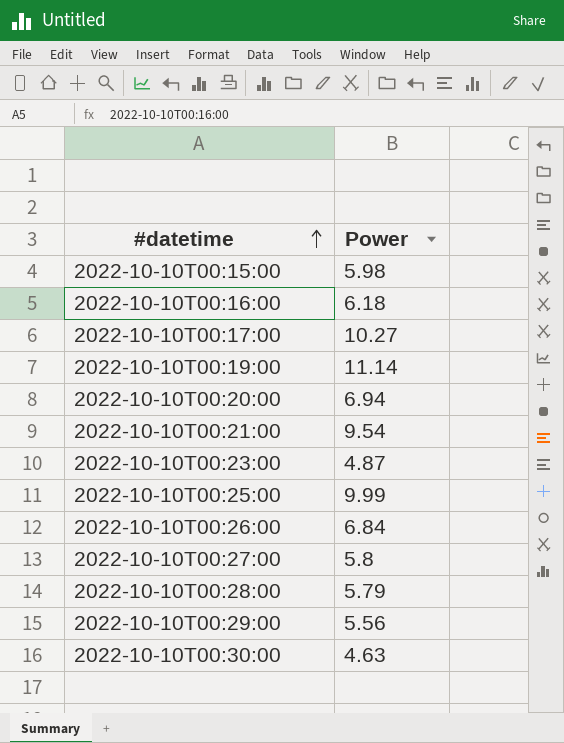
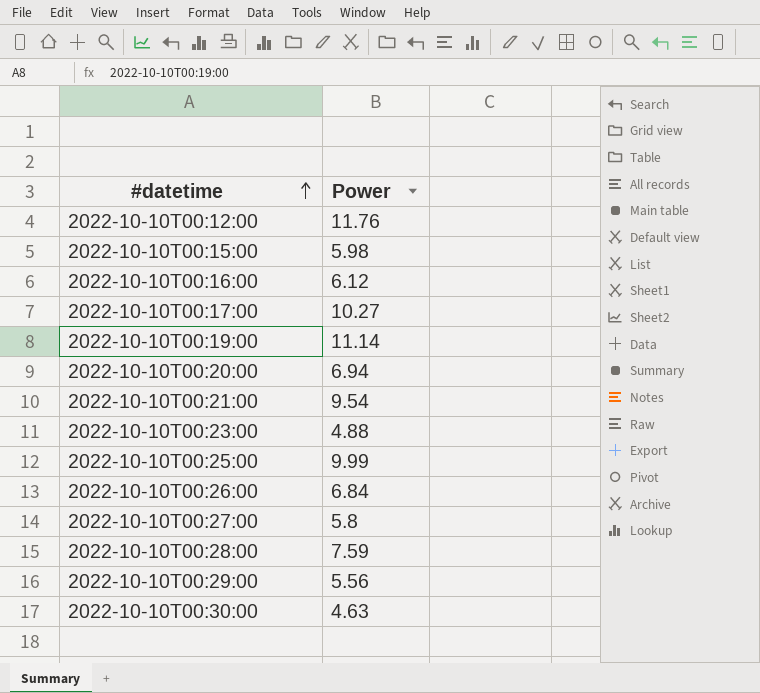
row 2022-10-10T00:12:00: none -> 11.76
2022-10-10T00:16:00 | Power: 6.18 -> 6.12
2022-10-10T00:23:00 | Power: 4.87 -> 4.88
2022-10-10T00:28:00 | Power: 5.79 -> 7.59

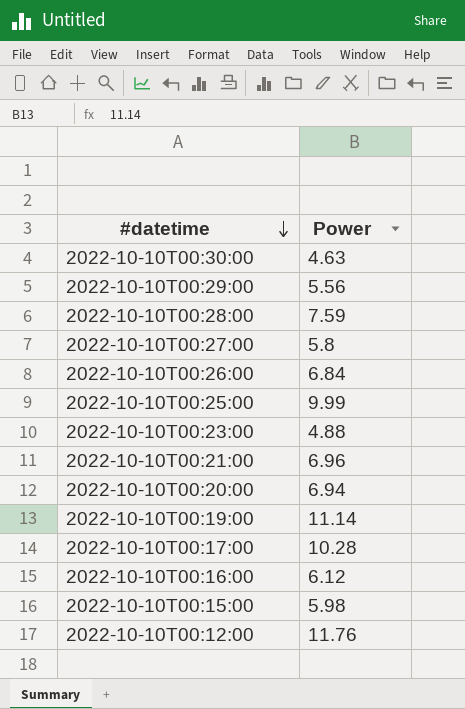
row order: #datetime ascending -> #datetime descending
2022-10-10T00:21:00 | Power: 9.54 -> 6.96
2022-10-10T00:17:00 | Power: 10.27 -> 10.28

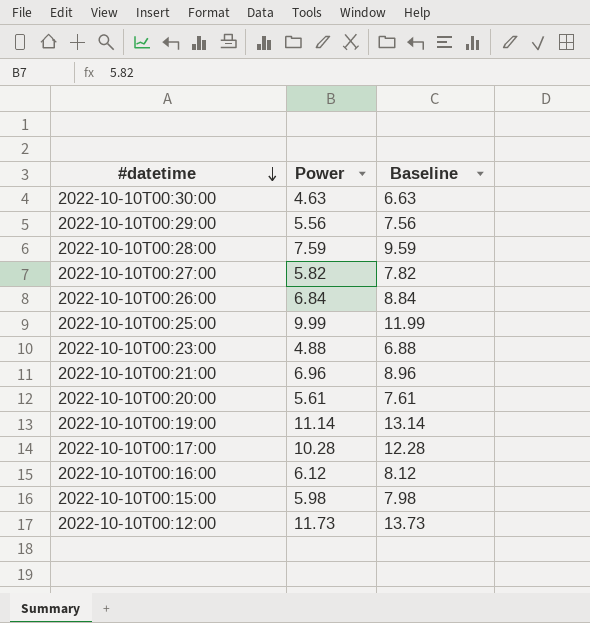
column Baseline | formula: none -> [Power] + 2
2022-10-10T00:27:00 | Power: 5.8 -> 5.82
2022-10-10T00:20:00 | Power: 6.94 -> 5.61
2022-10-10T00:12:00 | Power: 11.76 -> 11.73

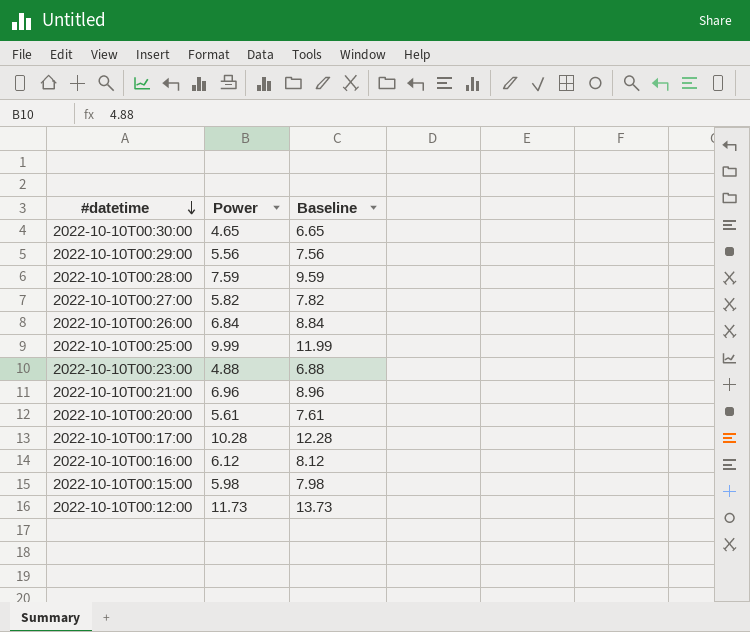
row 2022-10-10T00:19:00: 11.14 | 13.14 -> none
2022-10-10T00:30:00 | Power: 4.63 -> 4.65
2022-10-10T00:30:00 | Baseline: 6.63 -> 6.65

